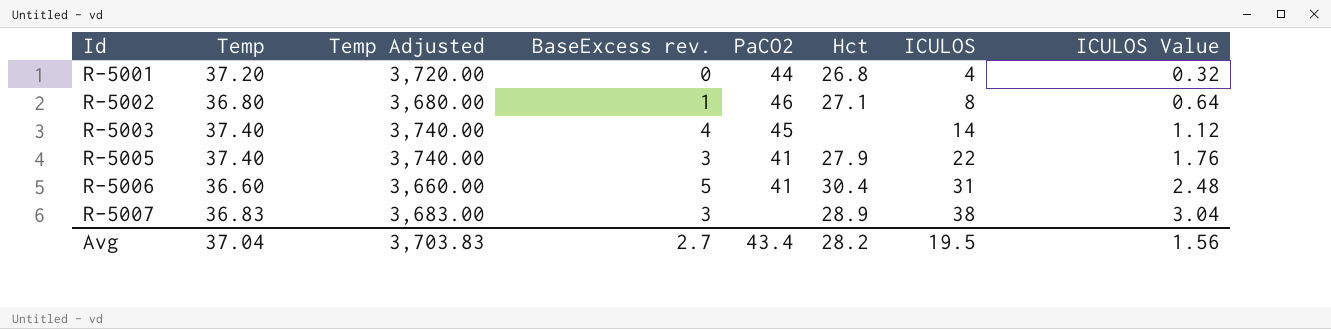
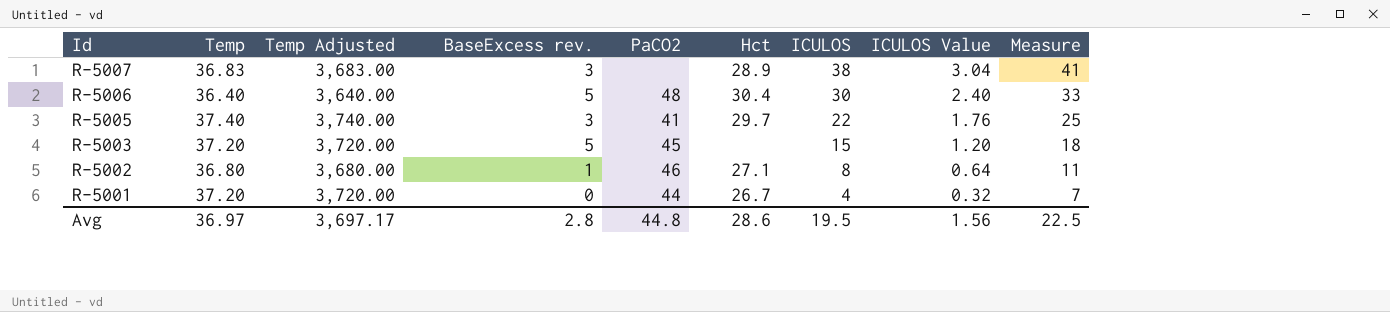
row order: Id ascending -> Id descending
column Measure | formula: none -> [ICULOS] + 3
R-5006 | Temp: 36.60 -> 36.40
R-5006 | Temp Adjusted: 3,660.00 -> 3,640.00
R-5006 | PaCO2: 41 -> 48
R-5006 | ICULOS: 31 -> 30
R-5006 | ICULOS Value: 2.48 -> 2.40
R-5005 | Hct: 27.9 -> 29.7
R-5003 | Temp: 37.40 -> 37.20
R-5003 | Temp Adjusted: 3,740.00 -> 3,720.00
R-5003 | BaseExcess rev.: 4 -> 5
R-5003 | ICULOS: 14 -> 15
R-5003 | ICULOS Value: 1.12 -> 1.20
R-5001 | Hct: 26.8 -> 26.7
Avg | Temp: 37.04 -> 36.97
Avg | Temp Adjusted: 3,703.83 -> 3,697.17
Avg | BaseExcess rev.: 2.7 -> 2.8
Avg | PaCO2: 43.4 -> 44.8
Avg | Hct: 28.2 -> 28.6

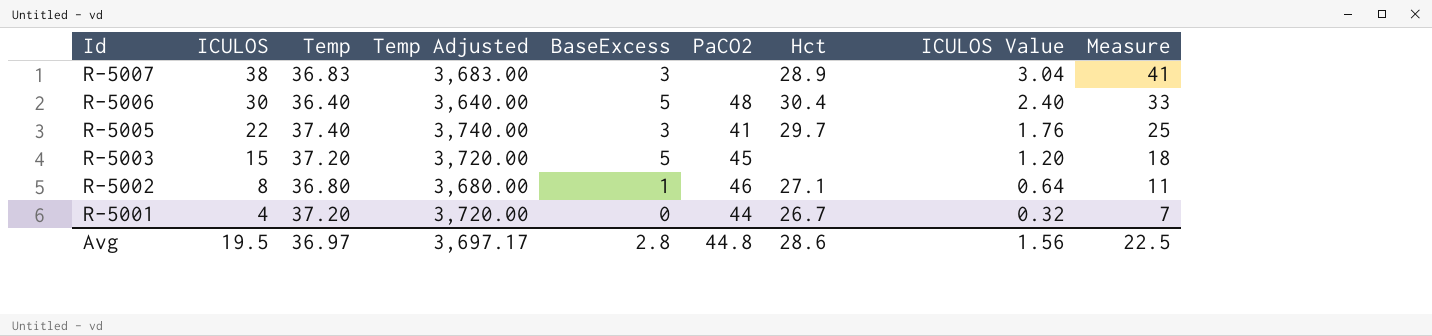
column ICULOS | position: 7 -> 2
column name: BaseExcess rev. -> BaseExcess

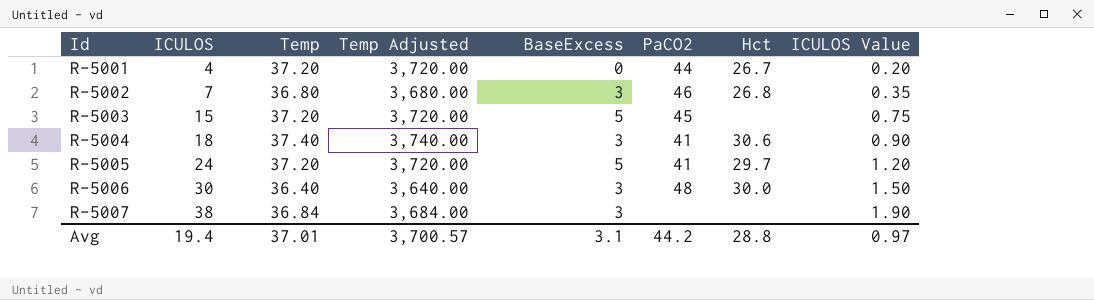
row order: Id descending -> Id ascending
column Measure | formula: [ICULOS] + 3 -> none
column ICULOS Value | formula: [ICULOS] * 0.08 -> [ICULOS] * 0.05
R-5002 | ICULOS: 8 -> 7
R-5002 | BaseExcess: 1 -> 3
R-5002 | Hct: 27.1 -> 26.8
row R-5004: none -> 18 | 37.40 | 3,740.00 | 3 | 41 | 30.6 | 0.90
R-5005 | ICULOS: 22 -> 24
R-5005 | Temp: 37.40 -> 37.20
R-5005 | Temp Adjusted: 3,740.00 -> 3,720.00
R-5005 | BaseExcess: 3 -> 5
R-5006 | BaseExcess: 5 -> 3
R-5006 | Hct: 30.4 -> 30.0
R-5007 | Temp: 36.83 -> 36.84
R-5007 | Temp Adjusted: 3,683.00 -> 3,684.00
R-5007 | Hct: 28.9 -> none
Avg | ICULOS: 19.5 -> 19.4
Avg | Temp: 36.97 -> 37.01
Avg | Temp Adjusted: 3,697.17 -> 3,700.57
Avg | BaseExcess: 2.8 -> 3.1
Avg | PaCO2: 44.8 -> 44.2
Avg | Hct: 28.6 -> 28.8
Avg | ICULOS Value: 1.56 -> 0.97

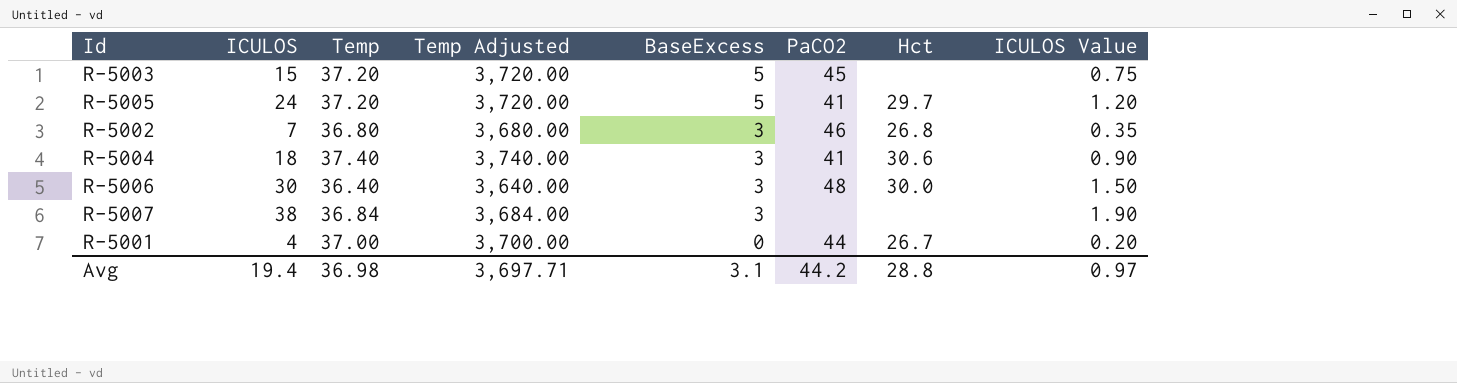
row order: Id ascending -> BaseExcess descending
R-5001 | Temp: 37.20 -> 37.00
R-5001 | Temp Adjusted: 3,720.00 -> 3,700.00
Avg | Temp: 37.01 -> 36.98
Avg | Temp Adjusted: 3,700.57 -> 3,697.71

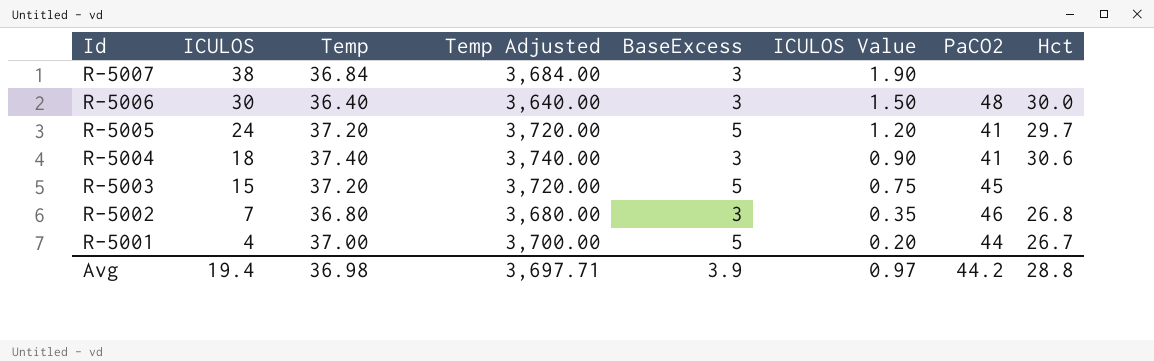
row order: BaseExcess descending -> Id descending
column ICULOS Value | position: 8 -> 6
R-5001 | BaseExcess: 0 -> 5
Avg | BaseExcess: 3.1 -> 3.9

